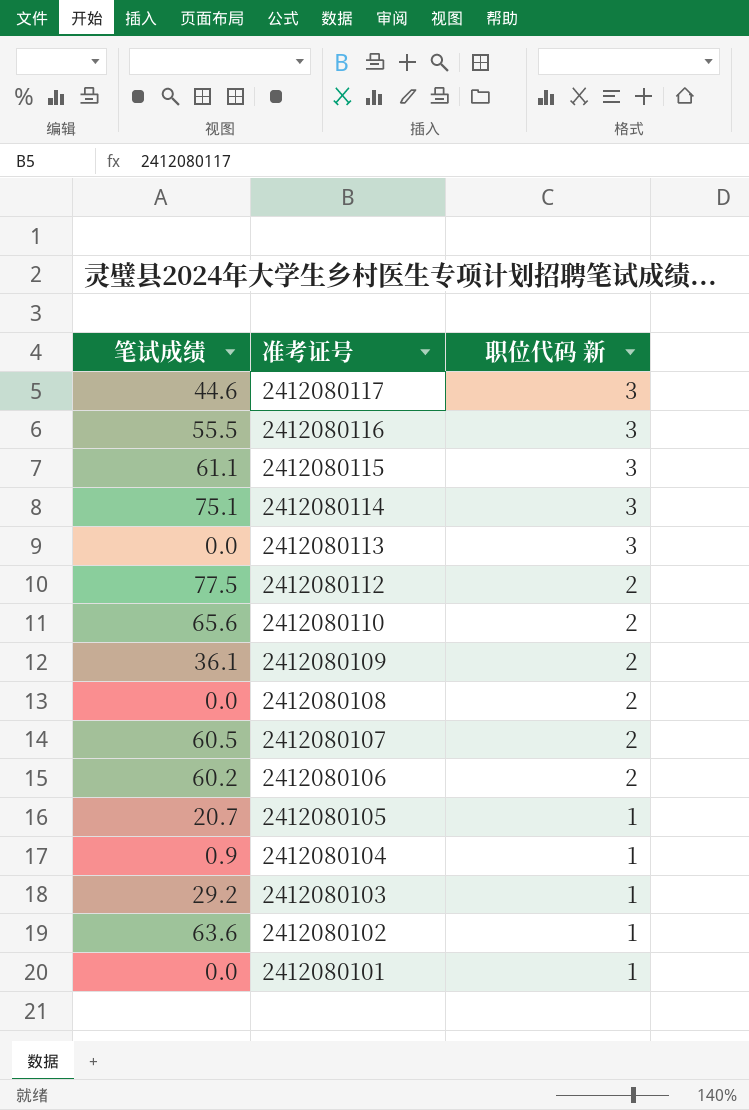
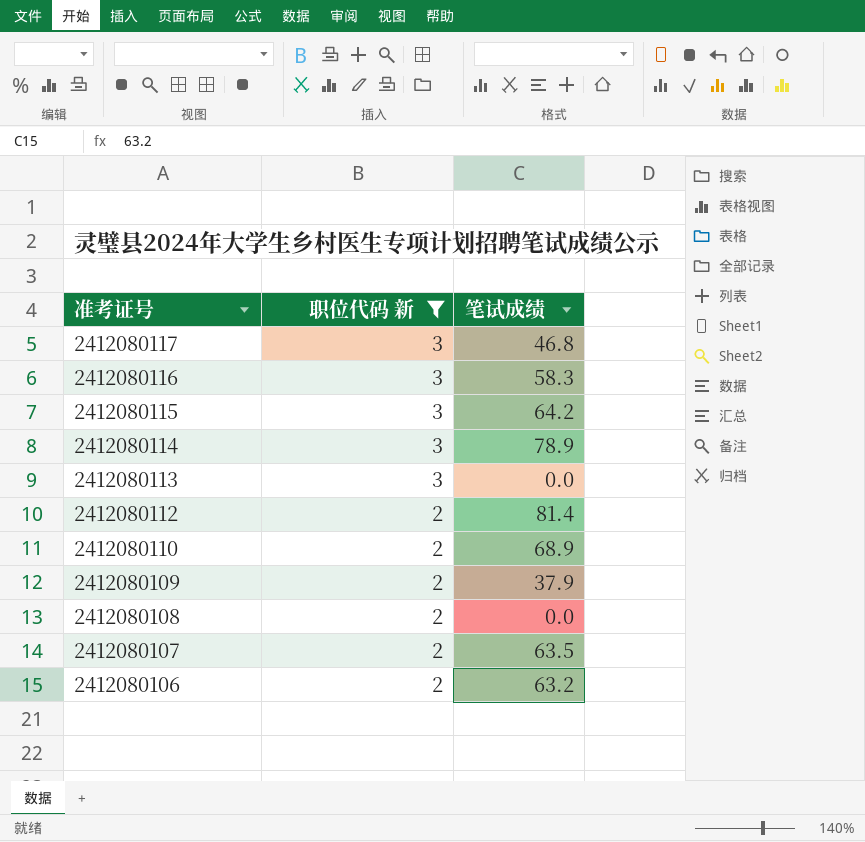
filter: none -> 职位代码 新 != 1
column 笔试成绩 | position: 1 -> 3
2412080117 | 笔试成绩: 44.6 -> 46.8
2412080116 | 笔试成绩: 55.5 -> 58.3
2412080115 | 笔试成绩: 61.1 -> 64.2
2412080114 | 笔试成绩: 75.1 -> 78.9
2412080112 | 笔试成绩: 77.5 -> 81.4
2412080110 | 笔试成绩: 65.6 -> 68.9
2412080109 | 笔试成绩: 36.1 -> 37.9
2412080107 | 笔试成绩: 60.5 -> 63.5
2412080106 | 笔试成绩: 60.2 -> 63.2

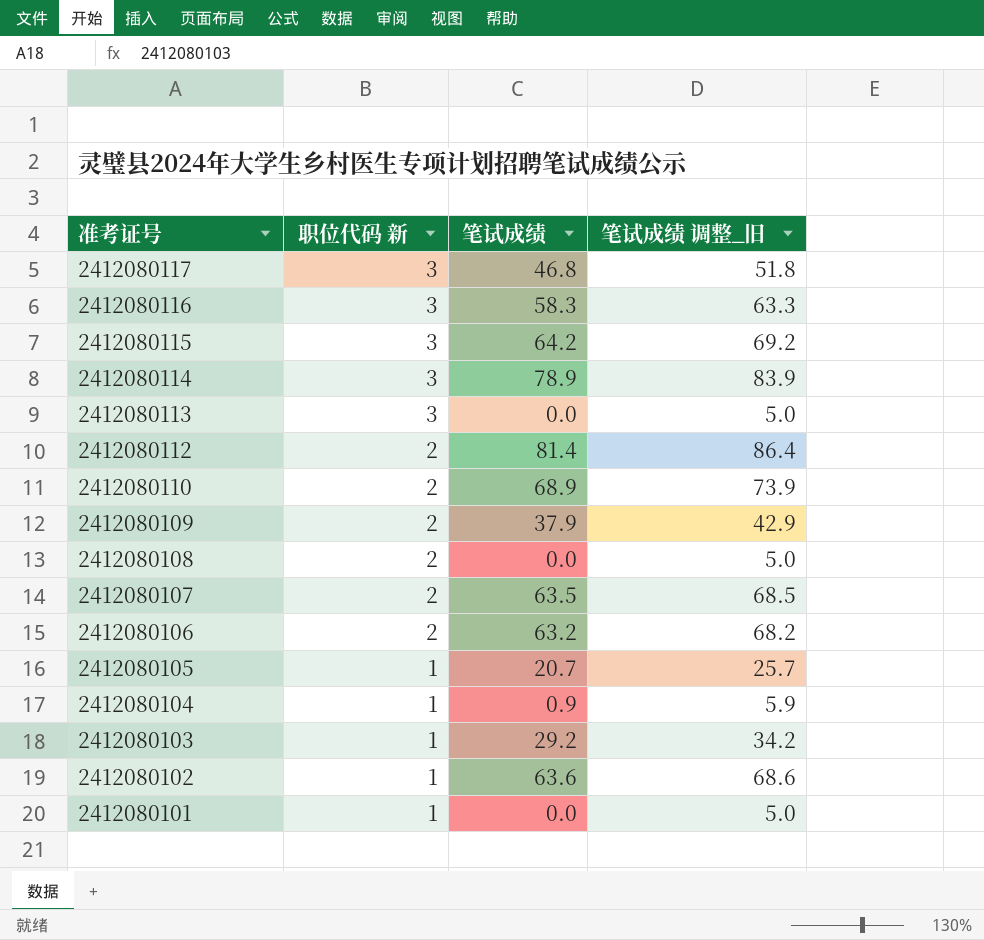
filter: 职位代码 新 != 1 -> none
column 笔试成绩 调整_旧 | formula: none -> [笔试成绩] + 5

